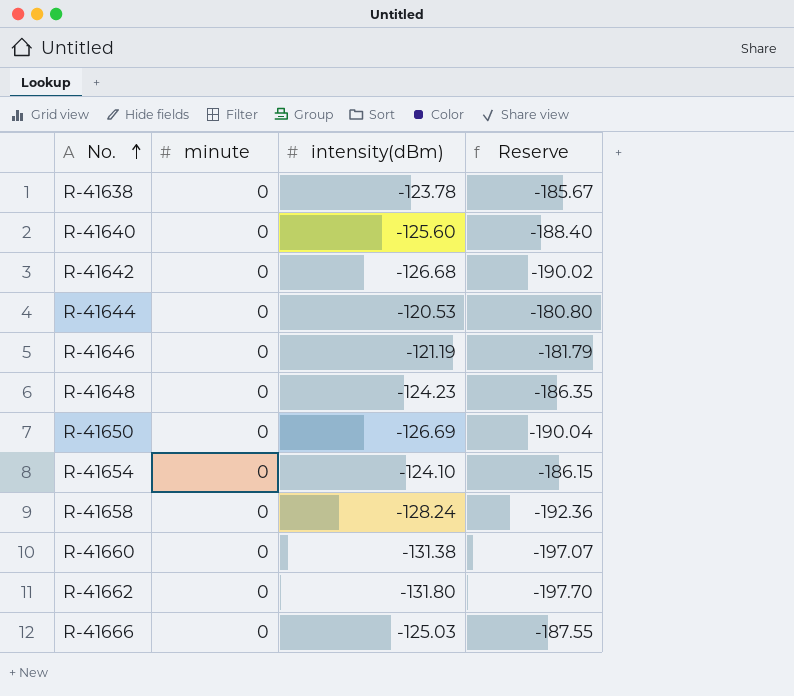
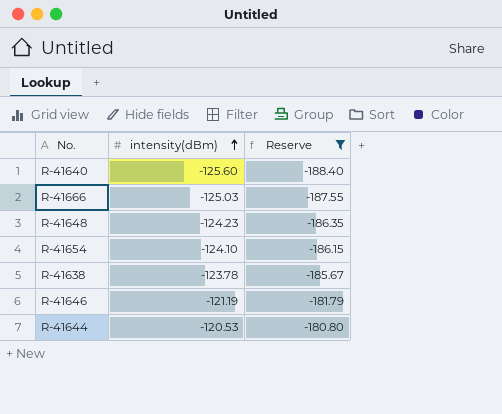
filter: none -> Reserve >= -188.40
row order: No. ascending -> intensity(dBm) ascending
column minute | position: 2 -> none

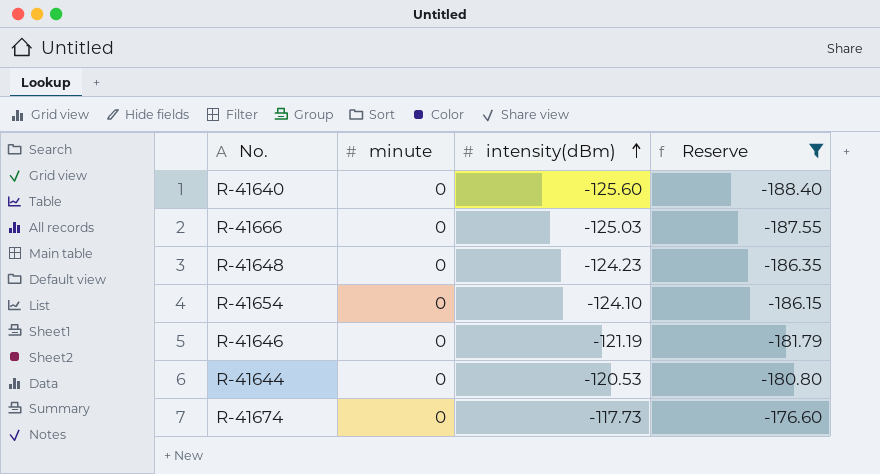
column minute | position: none -> 2
row R-41638: -123.78 | -185.67 -> none
row R-41674: none -> 0 | -117.73 | -176.60

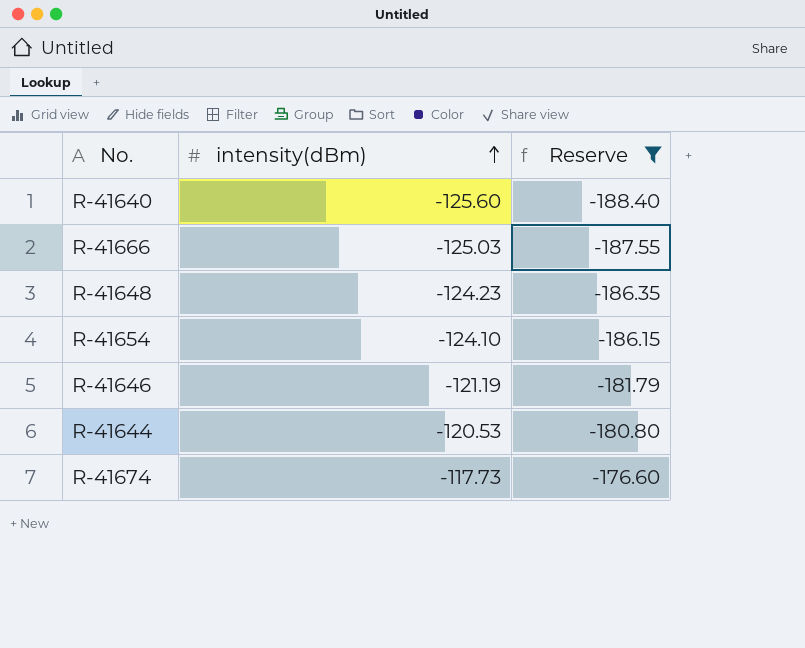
column minute | position: 2 -> none

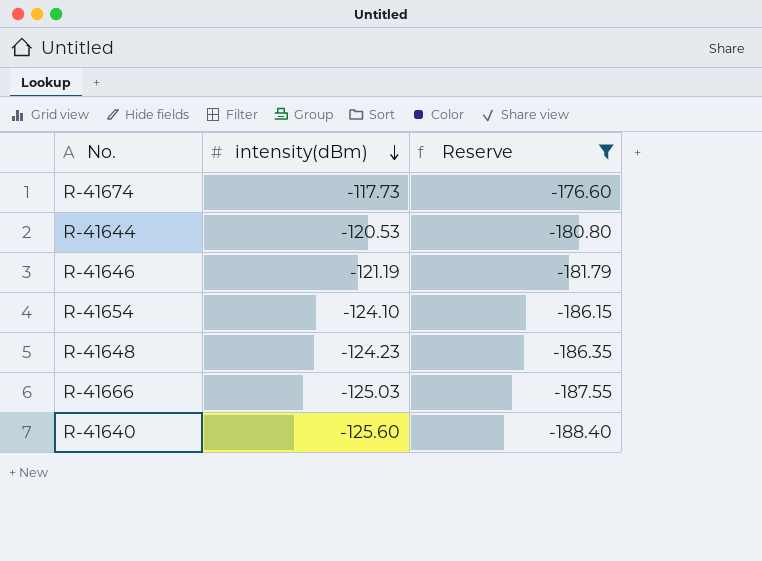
row order: intensity(dBm) ascending -> intensity(dBm) descending

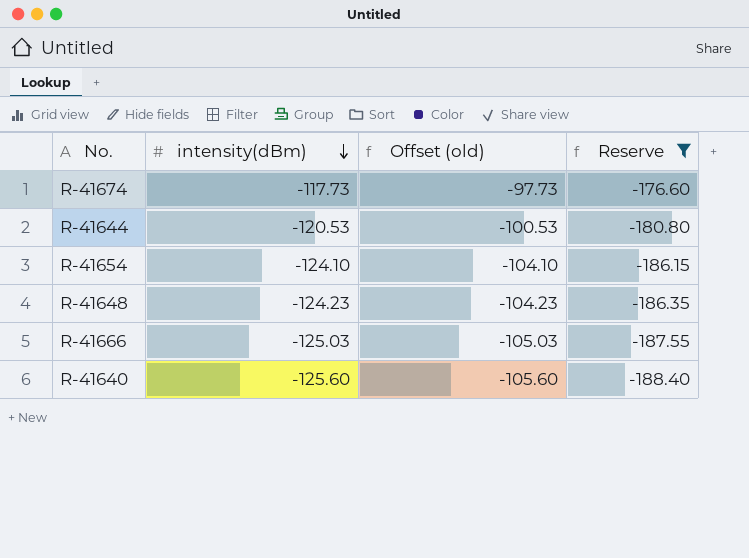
column Offset (old) | formula: none -> [intensity(dBm)] + 20
row R-41646: -121.19 | -181.79 -> none

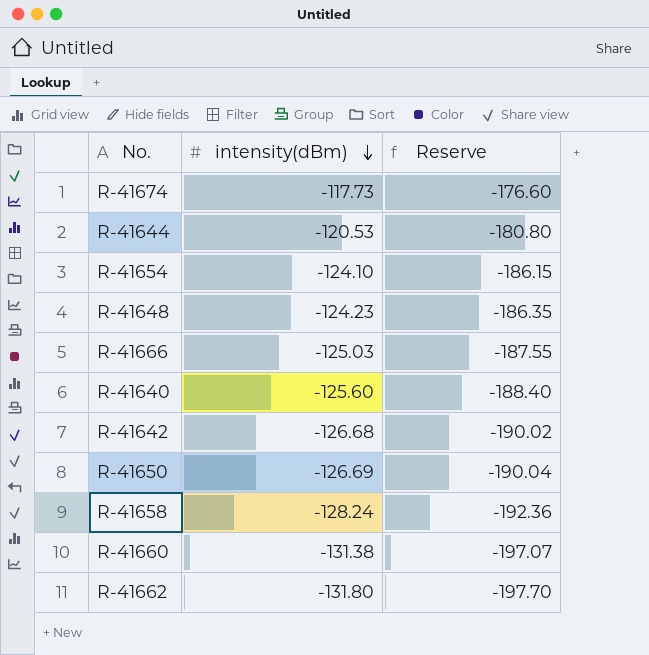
filter: Reserve >= -188.40 -> none
column Offset (old) | formula: [intensity(dBm)] + 20 -> none

